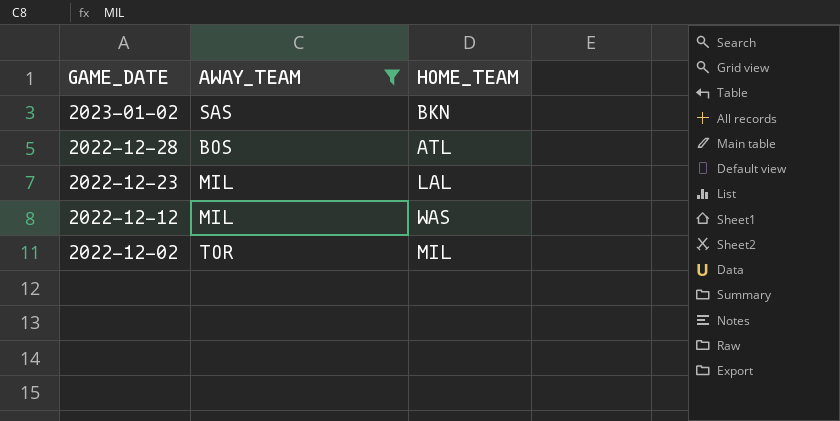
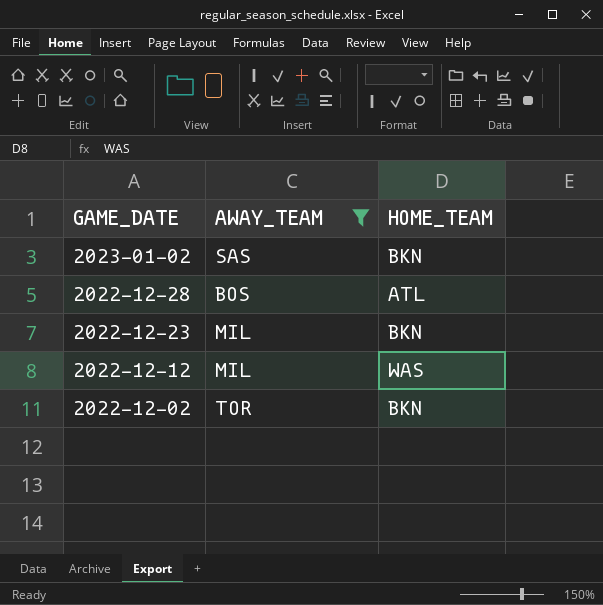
2022-12-23 | HOME_TEAM: LAL -> BKN
2022-12-02 | HOME_TEAM: MIL -> BKN

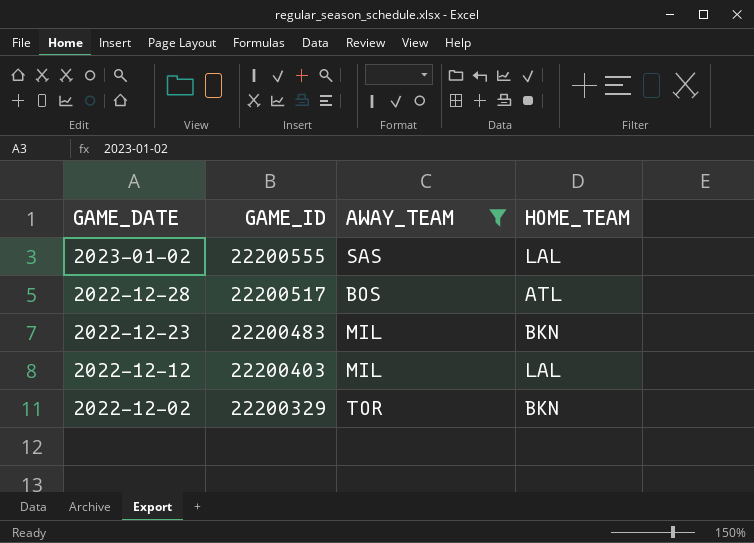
column GAME_ID | position: none -> 2
2023-01-02 | HOME_TEAM: BKN -> LAL
2022-12-12 | HOME_TEAM: WAS -> LAL

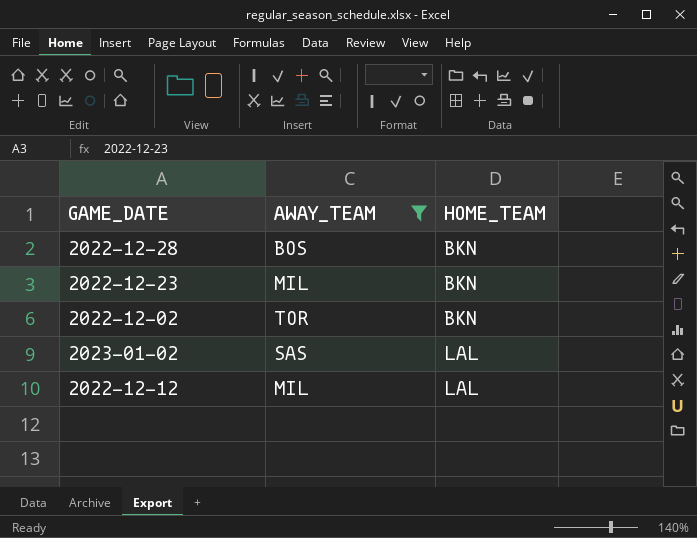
row order: GAME_DATE descending -> HOME_TEAM ascending
column GAME_ID | position: 2 -> none
2022-12-28 | HOME_TEAM: ATL -> BKN

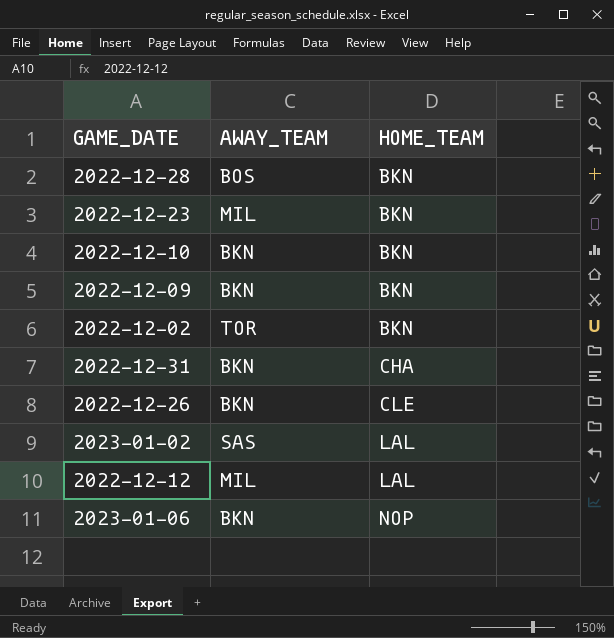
filter: AWAY_TEAM != BKN -> none

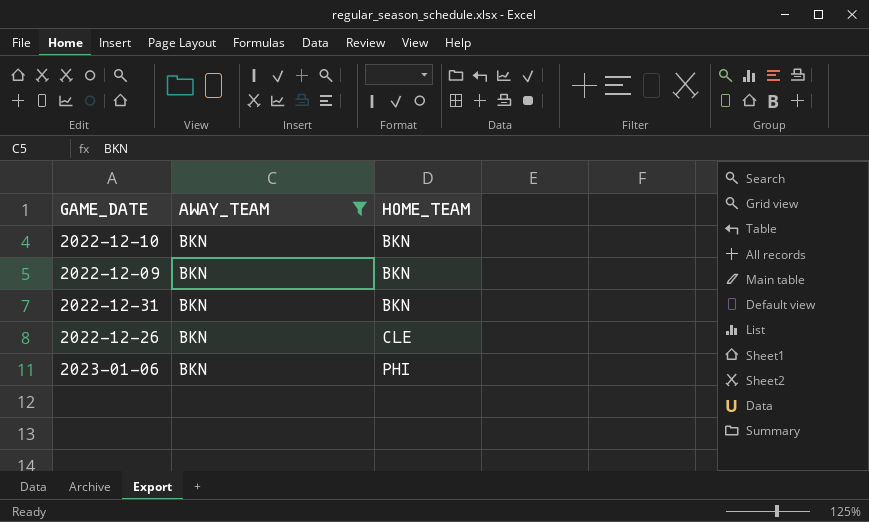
filter: none -> AWAY_TEAM = BKN
2022-12-31 | HOME_TEAM: CHA -> BKN
2023-01-06 | HOME_TEAM: NOP -> PHI

